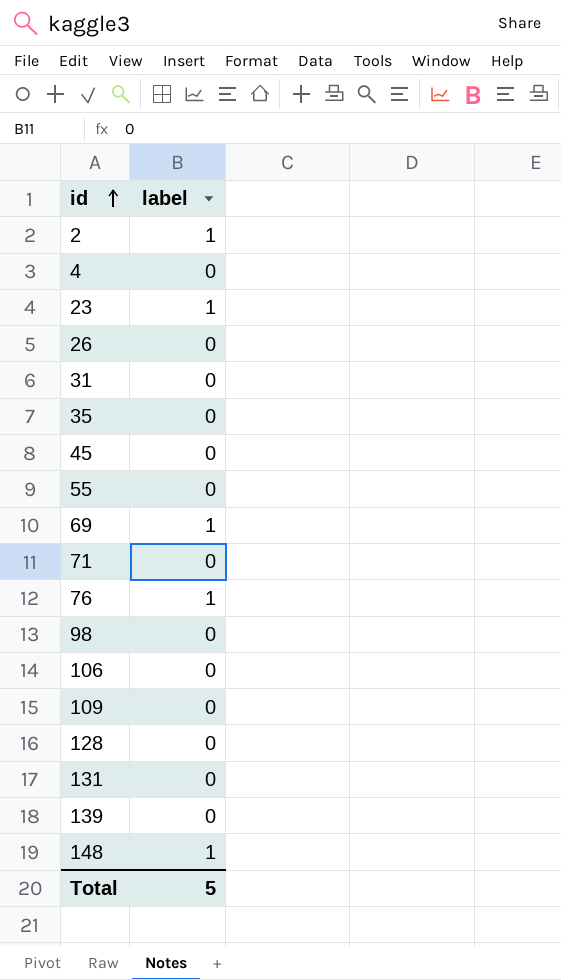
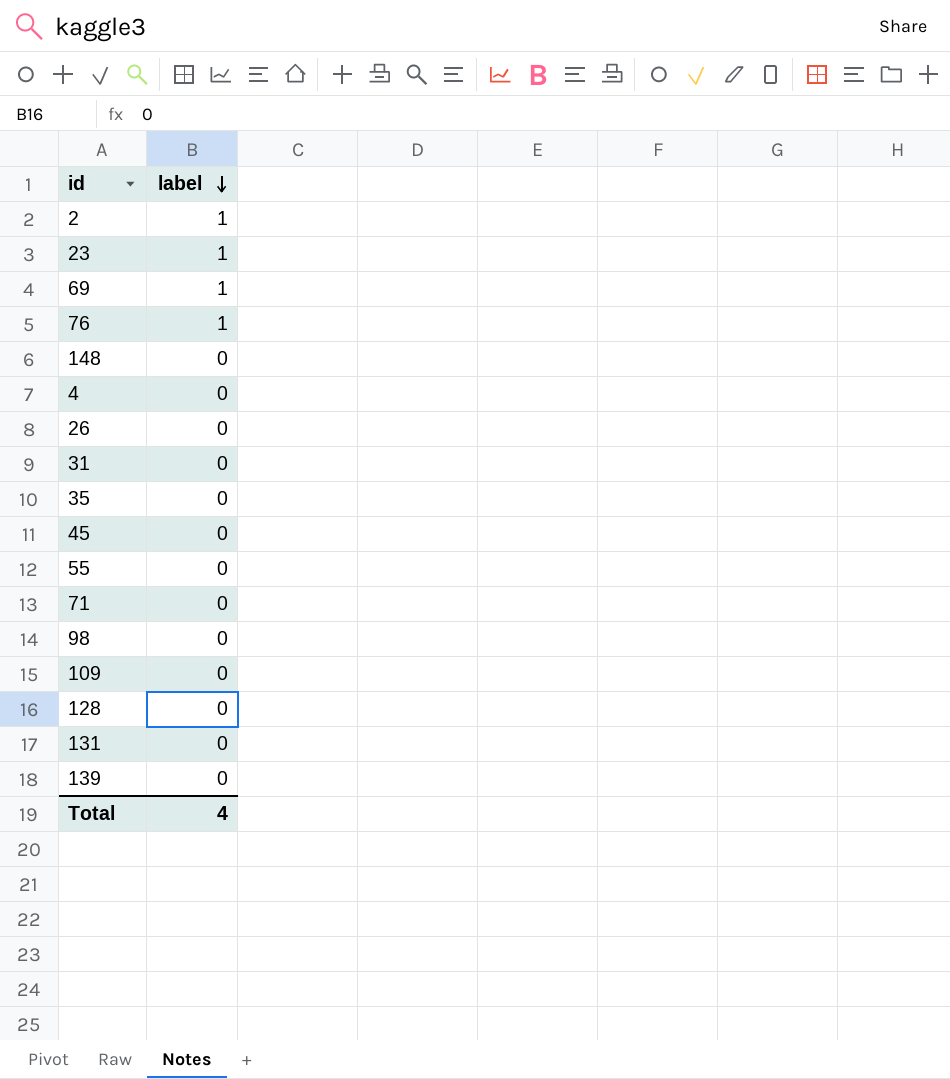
row order: id ascending -> label descending
row 106: 0 -> none
148 | label: 1 -> 0
Total | label: 5 -> 4

